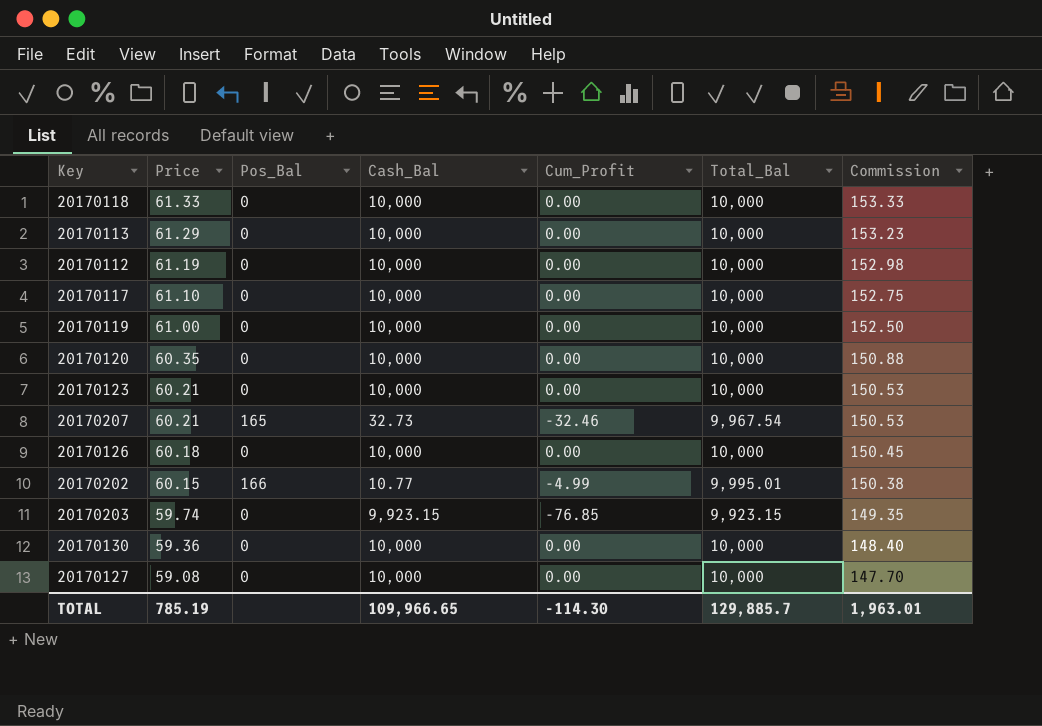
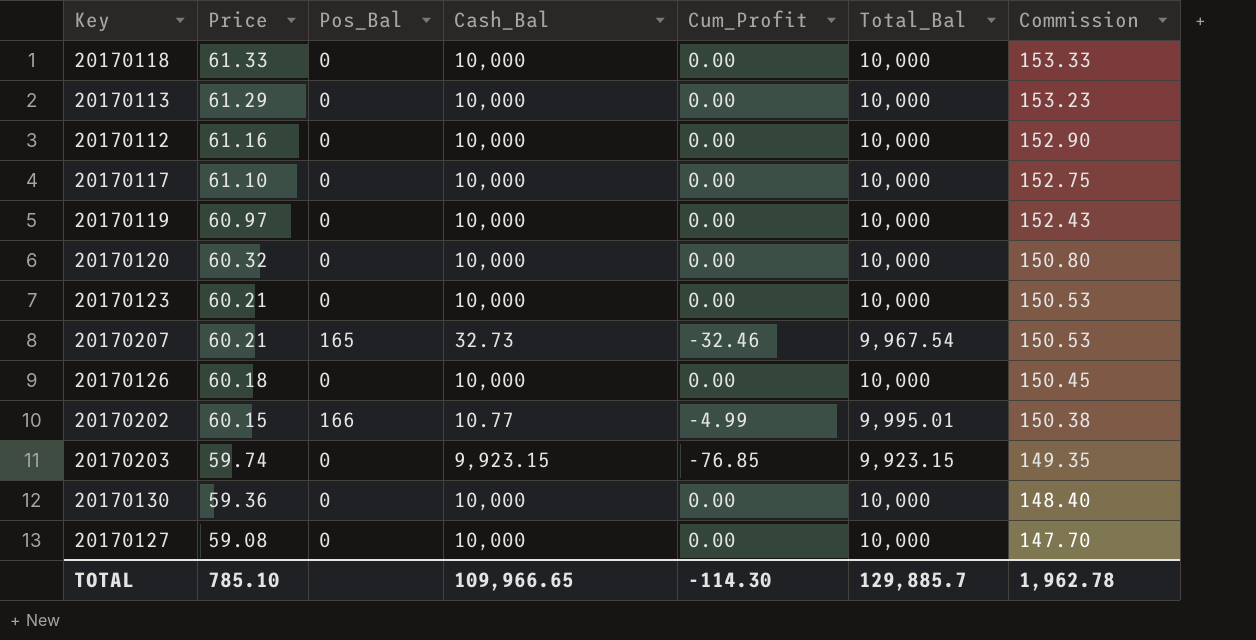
20170112 | Price: 61.19 -> 61.16
20170112 | Commission: 152.98 -> 152.90
20170119 | Price: 61.00 -> 60.97
20170119 | Commission: 152.50 -> 152.43
20170120 | Price: 60.35 -> 60.32
20170120 | Commission: 150.88 -> 150.80
TOTAL | Price: 785.19 -> 785.10
TOTAL | Commission: 1,963.01 -> 1,962.78

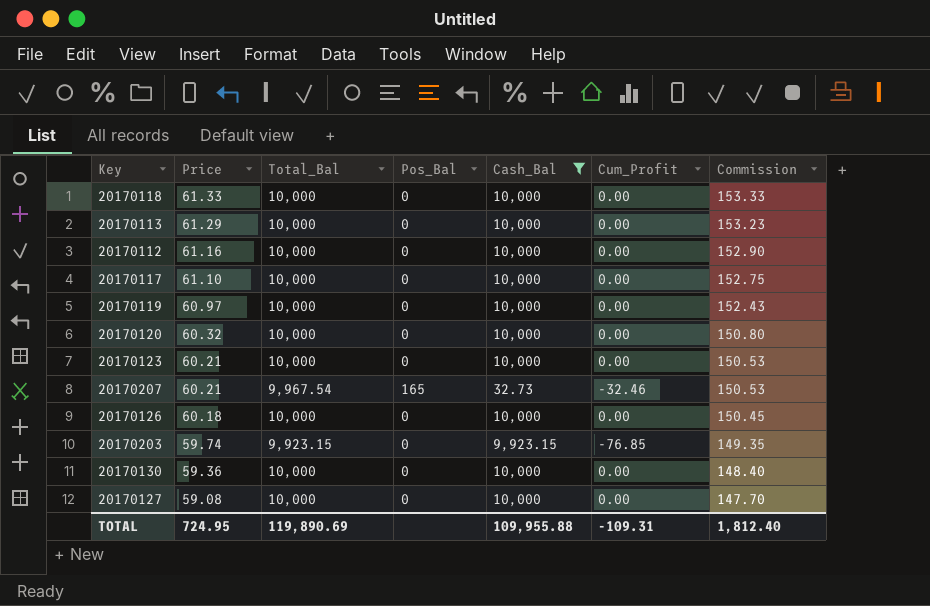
filter: none -> Cash_Bal != 10.77
column Total_Bal | position: 6 -> 3
TOTAL | Price: 785.10 -> 724.95
TOTAL | Total_Bal: 129,885.7 -> 119,890.69
TOTAL | Cash_Bal: 109,966.65 -> 109,955.88
TOTAL | Cum_Profit: -114.30 -> -109.31
TOTAL | Commission: 1,962.78 -> 1,812.40

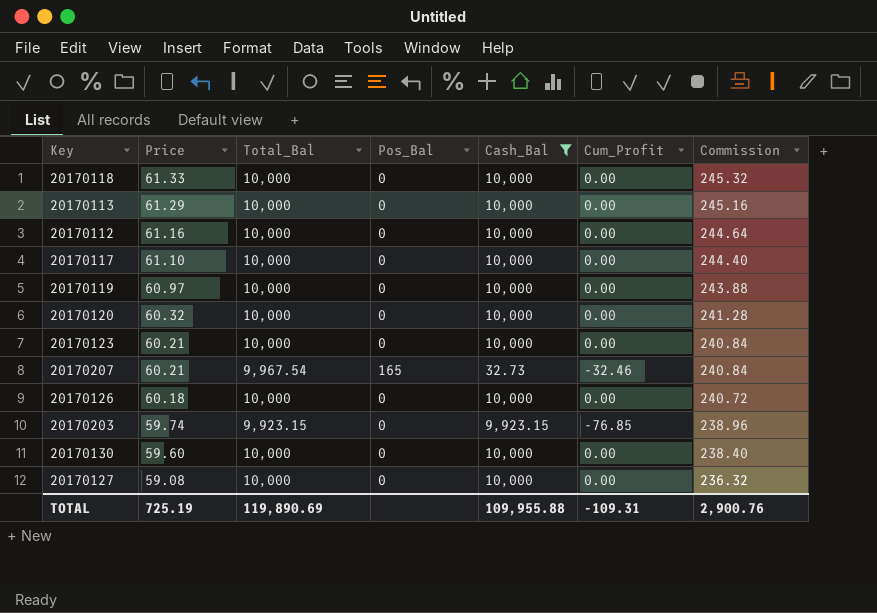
column Commission | formula: [Price] * 2.5 -> [Price] * 4
20170130 | Price: 59.36 -> 59.60
TOTAL | Price: 724.95 -> 725.19
TOTAL | Commission: 1,812.40 -> 2,900.76

